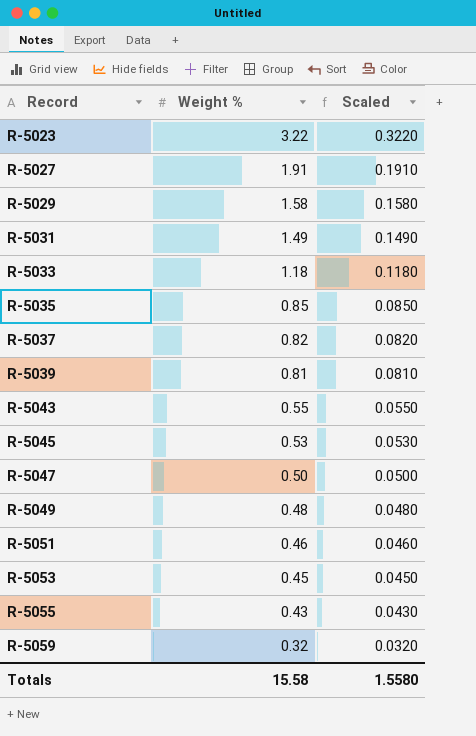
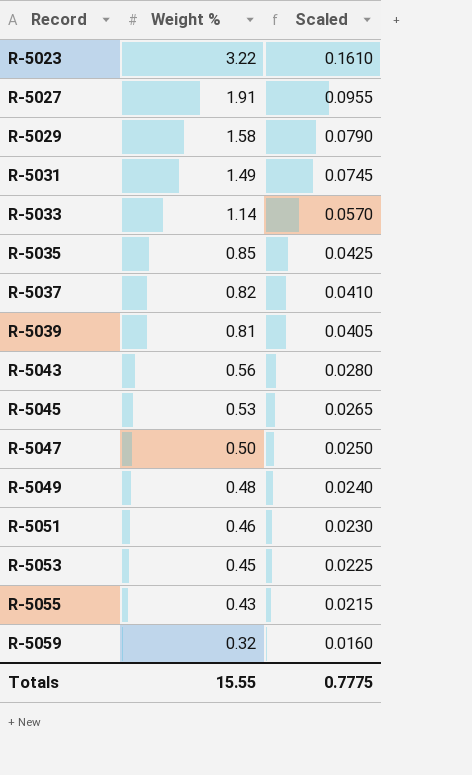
column Scaled | formula: [Weight %] * 0.1 -> [Weight %] * 0.05
R-5033 | Weight %: 1.18 -> 1.14
R-5043 | Weight %: 0.55 -> 0.56
Totals | Weight %: 15.58 -> 15.55
Totals | Scaled: 1.5580 -> 0.7775

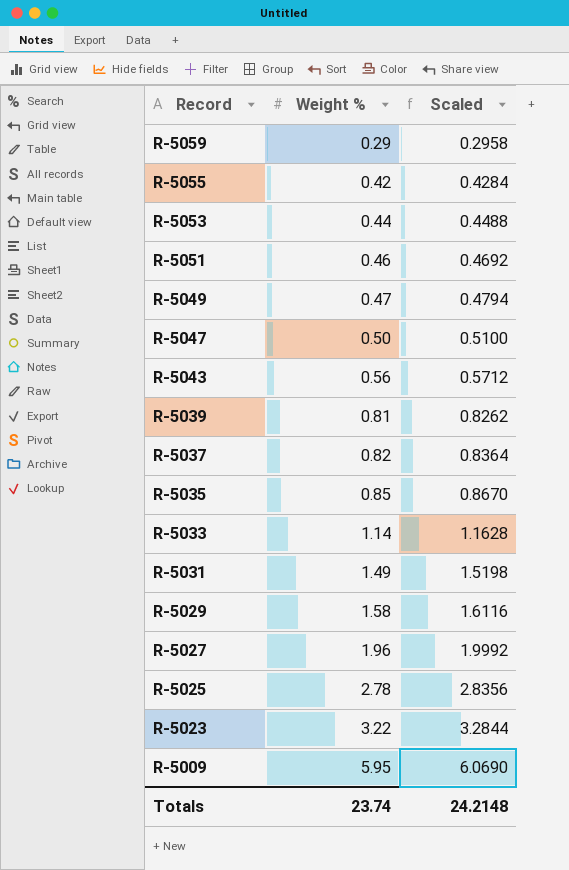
row order: Record ascending -> Record descending
column Scaled | formula: [Weight %] * 0.05 -> [Weight %] * 1.02
row R-5045: 0.53 | 0.0265 -> none
R-5059 | Weight %: 0.32 -> 0.29
R-5055 | Weight %: 0.43 -> 0.42
R-5053 | Weight %: 0.45 -> 0.44
R-5049 | Weight %: 0.48 -> 0.47
R-5027 | Weight %: 1.91 -> 1.96
row R-5025: none -> 2.78 | 2.8356
row R-5009: none -> 5.95 | 6.0690
Totals | Weight %: 15.55 -> 23.74
Totals | Scaled: 0.7775 -> 24.2148

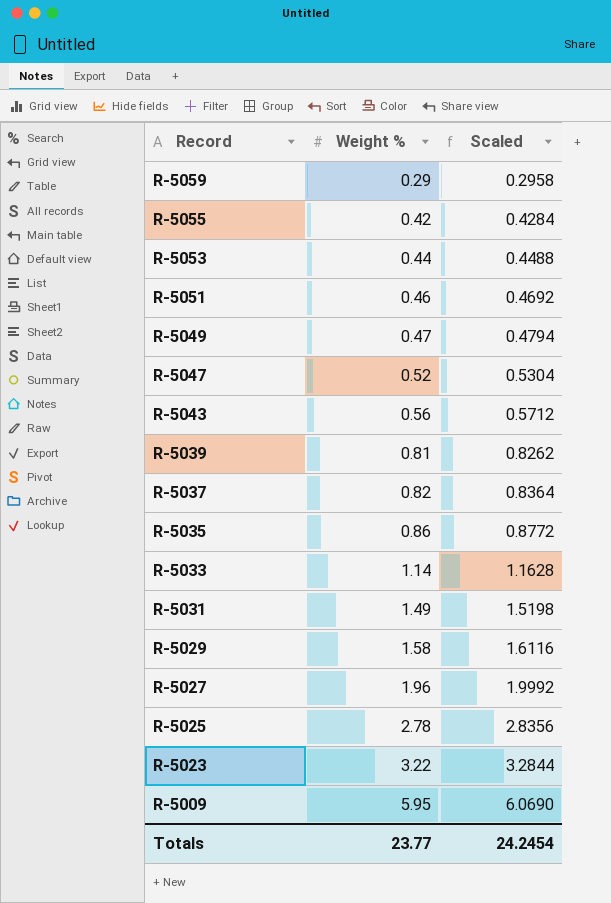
R-5047 | Weight %: 0.50 -> 0.52
R-5047 | Scaled: 0.5100 -> 0.5304
R-5035 | Weight %: 0.85 -> 0.86
R-5035 | Scaled: 0.8670 -> 0.8772
Totals | Weight %: 23.74 -> 23.77
Totals | Scaled: 24.2148 -> 24.2454

